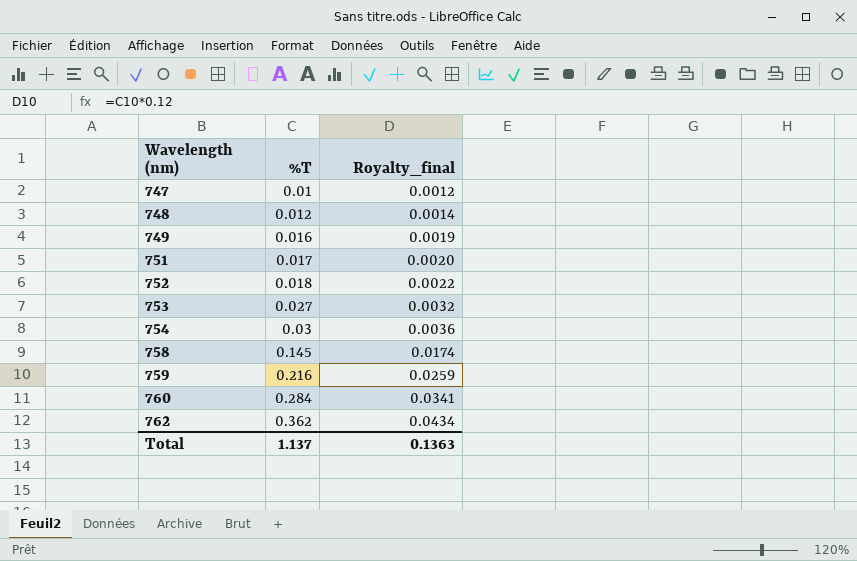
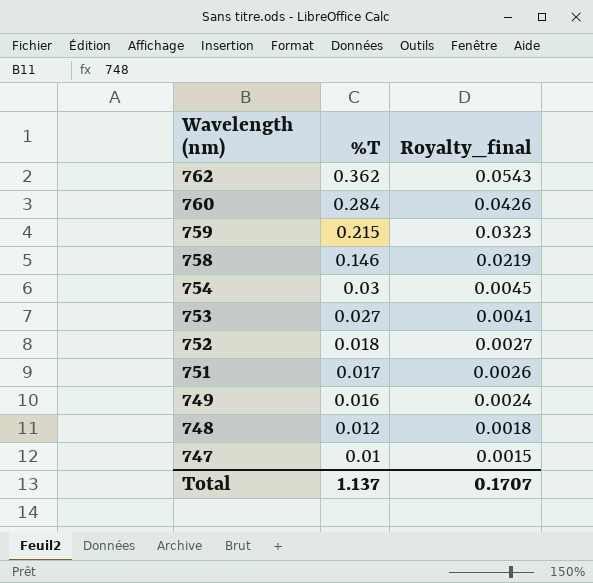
row order: Wavelength (nm) ascending -> Wavelength (nm) descending
column Royalty_final | formula: [%T] * 0.12 -> [%T] * 0.15
759 | %T: 0.216 -> 0.215
758 | %T: 0.145 -> 0.146
Total | Royalty_final: 0.1363 -> 0.1707

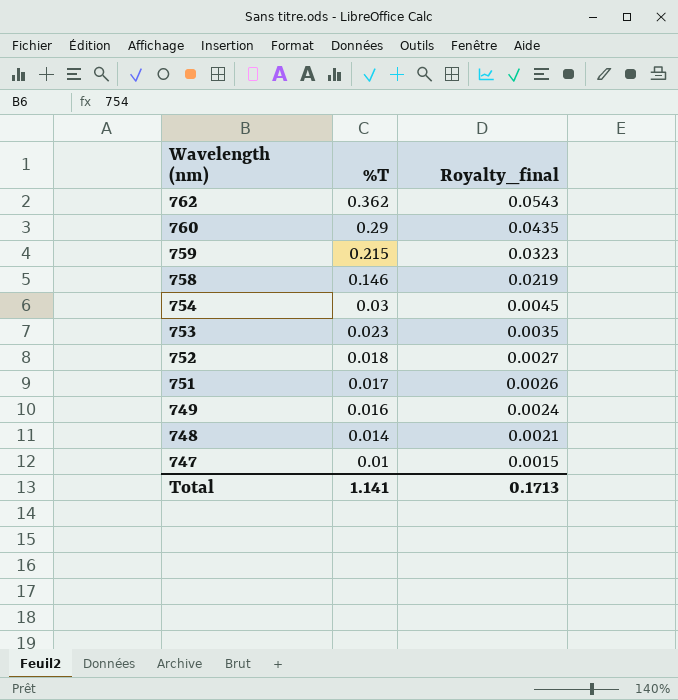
760 | %T: 0.284 -> 0.29
760 | Royalty_final: 0.0426 -> 0.0435
753 | %T: 0.027 -> 0.023
753 | Royalty_final: 0.0041 -> 0.0035
748 | %T: 0.012 -> 0.014
748 | Royalty_final: 0.0018 -> 0.0021
Total | %T: 1.137 -> 1.141
Total | Royalty_final: 0.1707 -> 0.1713

